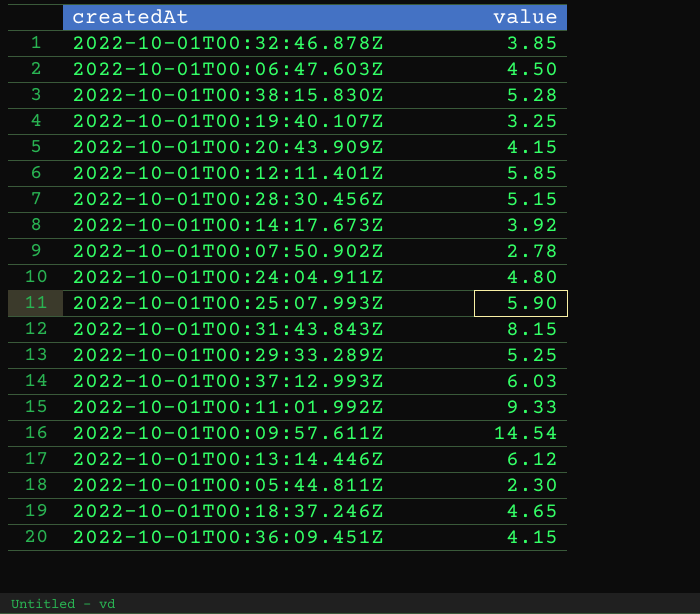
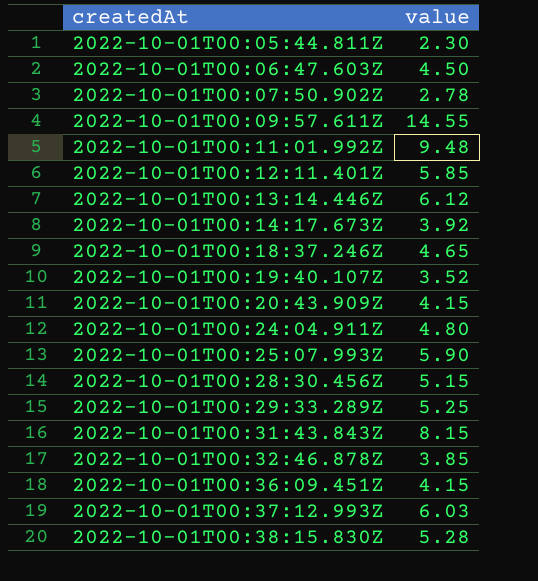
row order: none -> createdAt ascending
2022-10-01T00:09:57.611Z | value: 14.54 -> 14.55
2022-10-01T00:11:01.992Z | value: 9.33 -> 9.48
2022-10-01T00:19:40.107Z | value: 3.25 -> 3.52

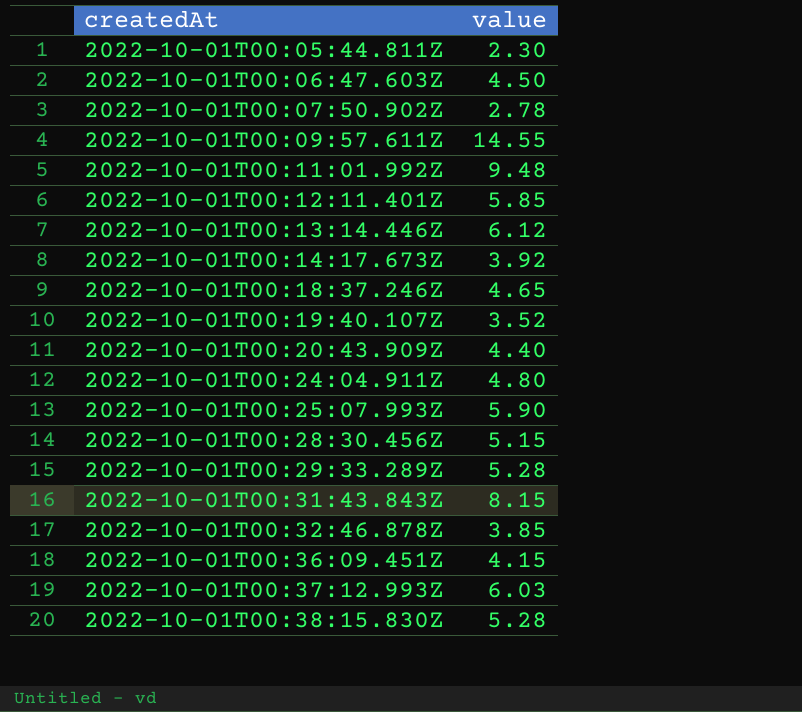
2022-10-01T00:20:43.909Z | value: 4.15 -> 4.40
2022-10-01T00:29:33.289Z | value: 5.25 -> 5.28

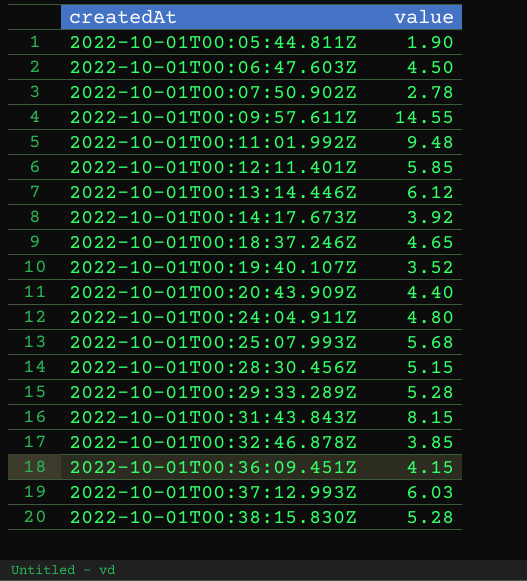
2022-10-01T00:05:44.811Z | value: 2.30 -> 1.90
2022-10-01T00:25:07.993Z | value: 5.90 -> 5.68

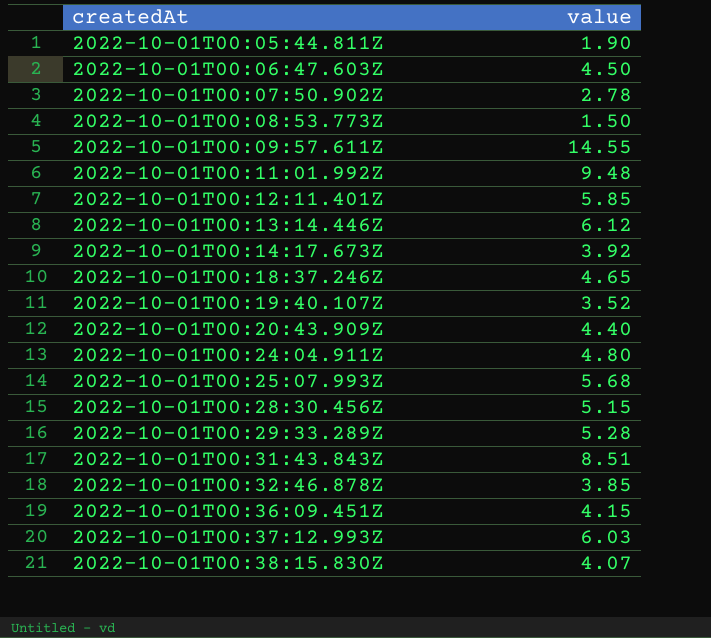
row 2022-10-01T00:08:53.773Z: none -> 1.50
2022-10-01T00:31:43.843Z | value: 8.15 -> 8.51
2022-10-01T00:38:15.830Z | value: 5.28 -> 4.07

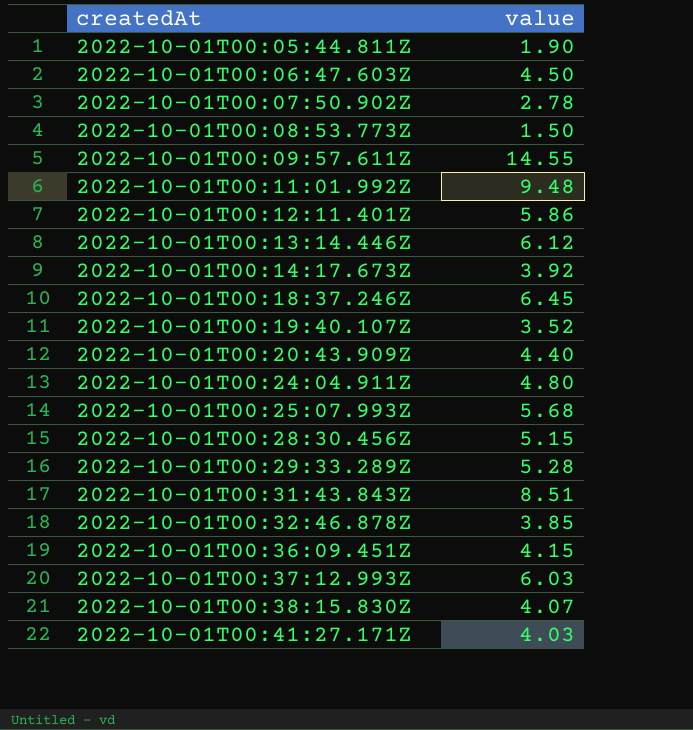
2022-10-01T00:12:11.401Z | value: 5.85 -> 5.86
2022-10-01T00:18:37.246Z | value: 4.65 -> 6.45
row 2022-10-01T00:41:27.171Z: none -> 4.03

